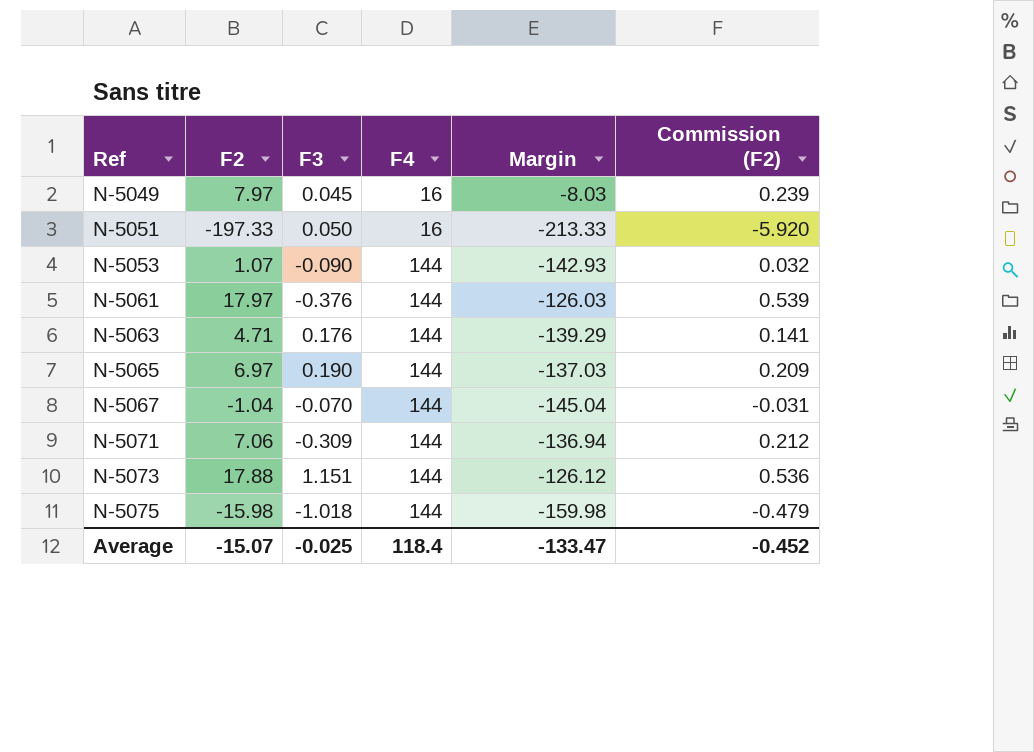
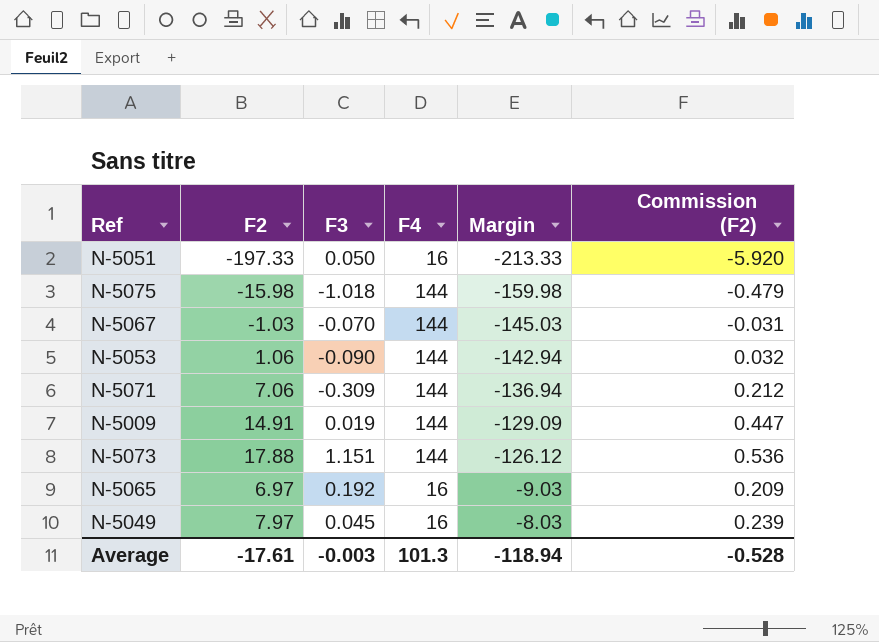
row order: Ref ascending -> Margin ascending
row N-5061: 17.97 | -0.376 | 144 | -126.03 | 0.539 -> none
row N-5063: 4.71 | 0.176 | 144 | -139.29 | 0.141 -> none
N-5067 | F2: -1.04 -> -1.03
N-5067 | Margin: -145.04 -> -145.03
N-5053 | F2: 1.07 -> 1.06
N-5053 | Margin: -142.93 -> -142.94
row N-5009: none -> 14.91 | 0.019 | 144 | -129.09 | 0.447
N-5065 | F3: 0.190 -> 0.192
N-5065 | F4: 144 -> 16
N-5065 | Margin: -137.03 -> -9.03
Average | F2: -15.07 -> -17.61
Average | F3: -0.025 -> -0.003
Average | F4: 118.4 -> 101.3
Average | Margin: -133.47 -> -118.94
Average | Commission (F2): -0.452 -> -0.528

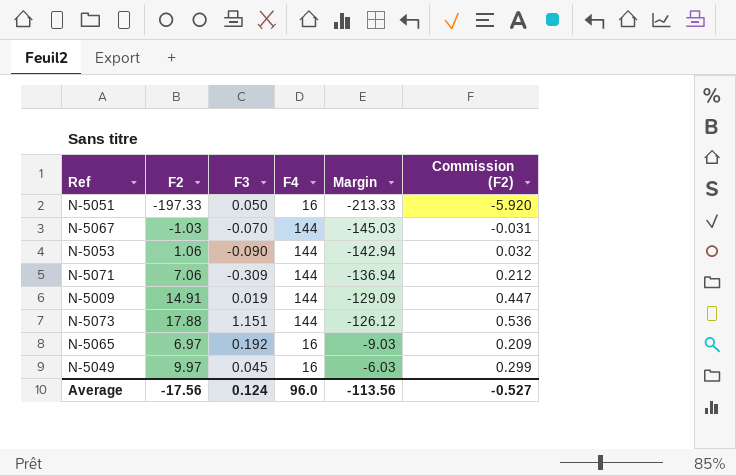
row N-5075: -15.98 | -1.018 | 144 | -159.98 | -0.479 -> none
N-5049 | F2: 7.97 -> 9.97
N-5049 | Margin: -8.03 -> -6.03
N-5049 | Commission (F2): 0.239 -> 0.299
Average | F2: -17.61 -> -17.56
Average | F3: -0.003 -> 0.124
Average | F4: 101.3 -> 96.0
Average | Margin: -118.94 -> -113.56
Average | Commission (F2): -0.528 -> -0.527

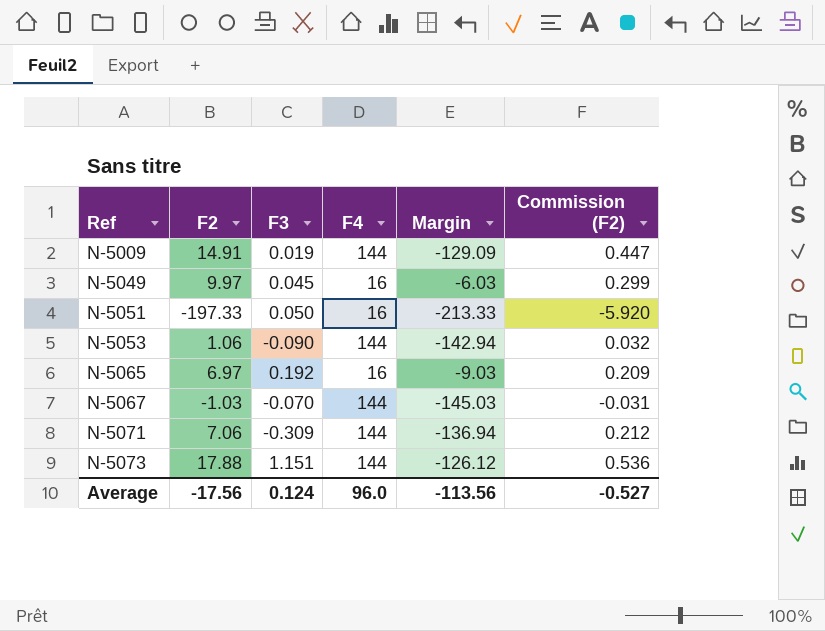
row order: Margin ascending -> Ref ascending

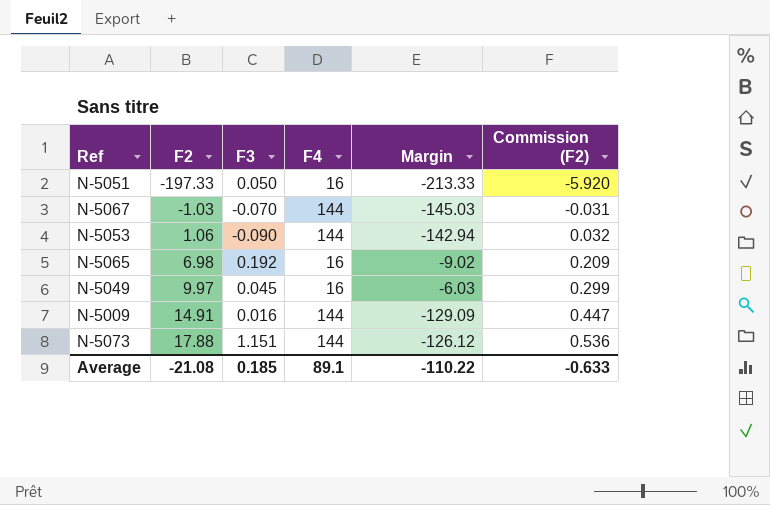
row order: Ref ascending -> F2 ascending
row N-5071: 7.06 | -0.309 | 144 | -136.94 | 0.212 -> none
N-5065 | F2: 6.97 -> 6.98
N-5065 | Margin: -9.03 -> -9.02
N-5009 | F3: 0.019 -> 0.016
Average | F2: -17.56 -> -21.08
Average | F3: 0.124 -> 0.185
Average | F4: 96.0 -> 89.1
Average | Margin: -113.56 -> -110.22
Average | Commission (F2): -0.527 -> -0.633

